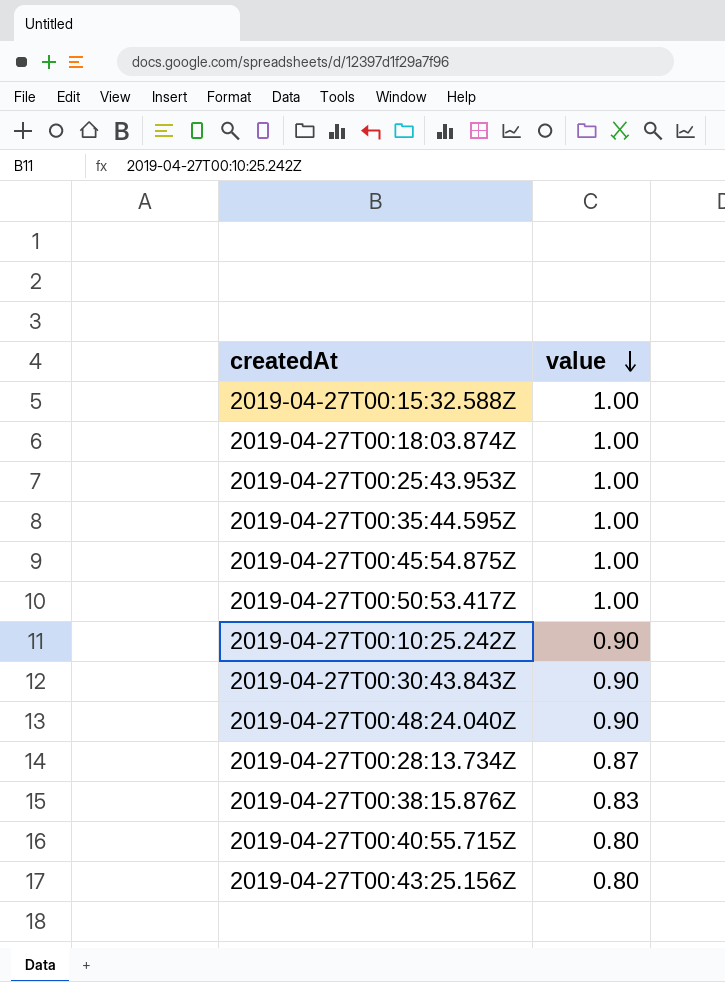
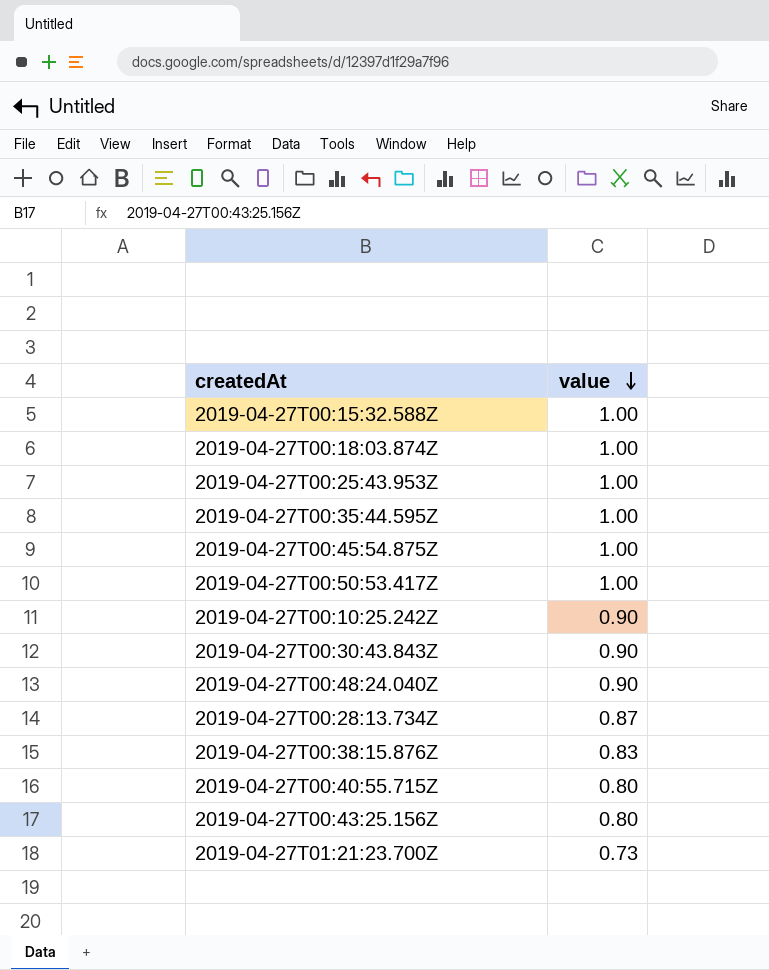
row 2019-04-27T01:21:23.700Z: none -> 0.73

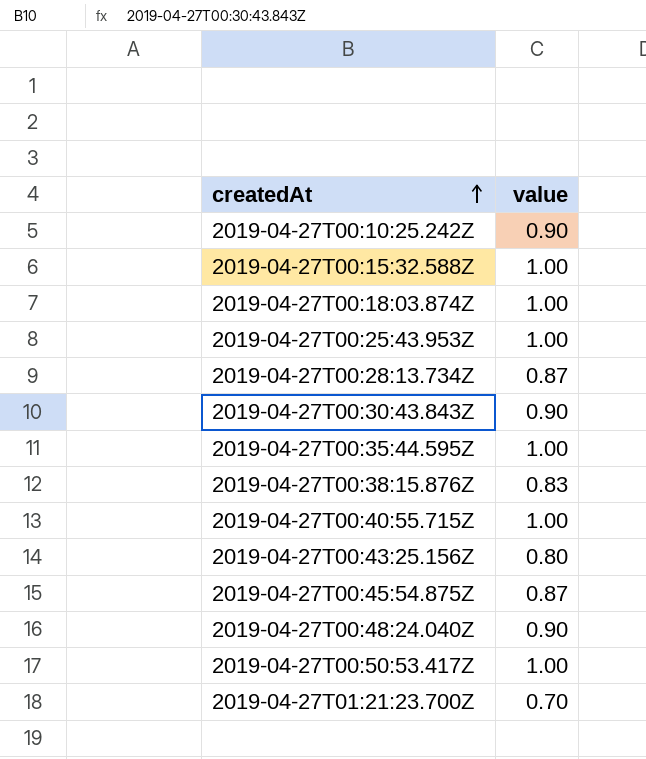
row order: value descending -> createdAt ascending
2019-04-27T00:40:55.715Z | value: 0.80 -> 1.00
2019-04-27T00:45:54.875Z | value: 1.00 -> 0.87
2019-04-27T01:21:23.700Z | value: 0.73 -> 0.70

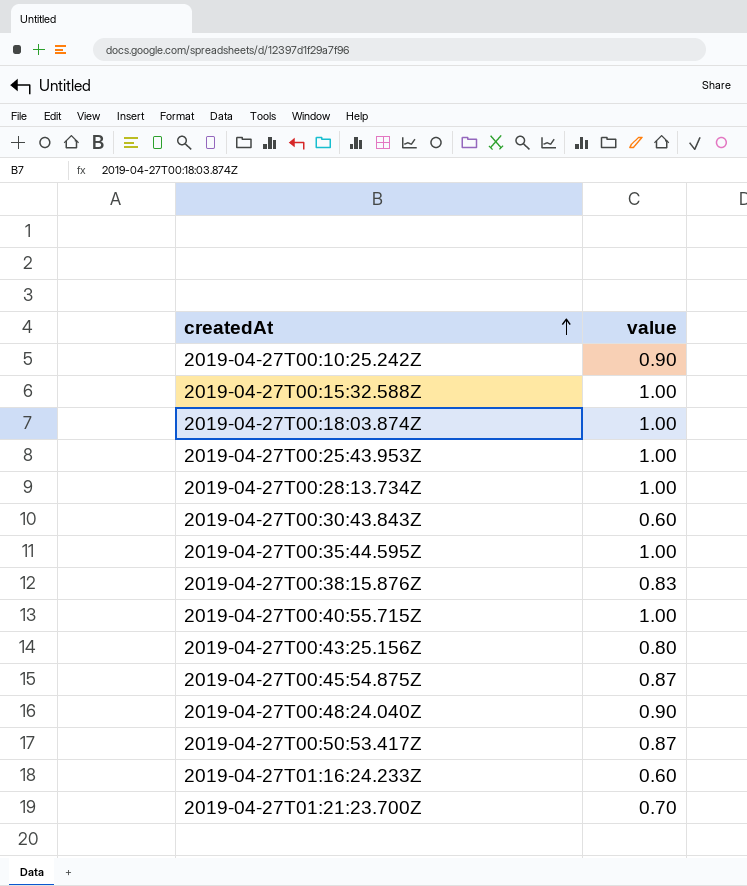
2019-04-27T00:28:13.734Z | value: 0.87 -> 1.00
2019-04-27T00:30:43.843Z | value: 0.90 -> 0.60
2019-04-27T00:50:53.417Z | value: 1.00 -> 0.87
row 2019-04-27T01:16:24.233Z: none -> 0.60

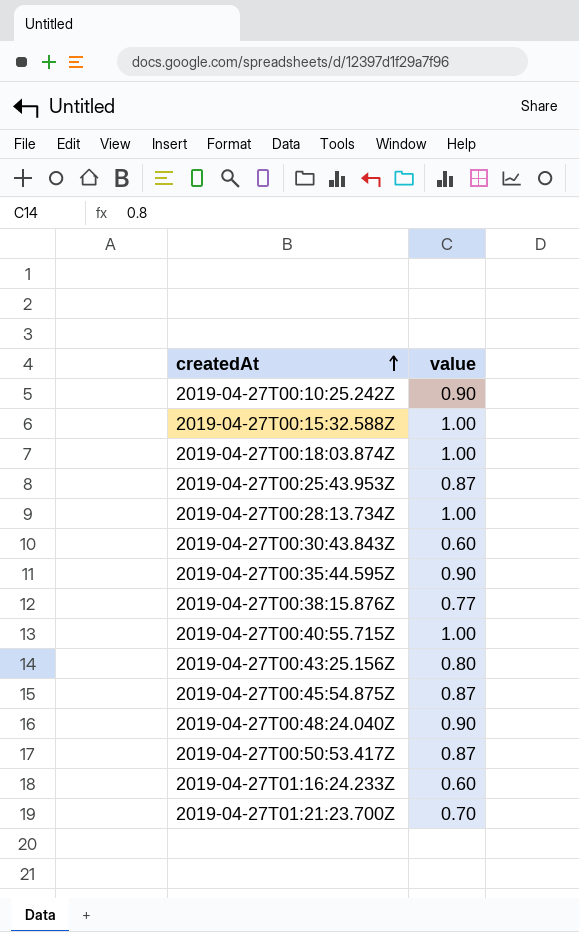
2019-04-27T00:25:43.953Z | value: 1.00 -> 0.87
2019-04-27T00:35:44.595Z | value: 1.00 -> 0.90
2019-04-27T00:38:15.876Z | value: 0.83 -> 0.77

